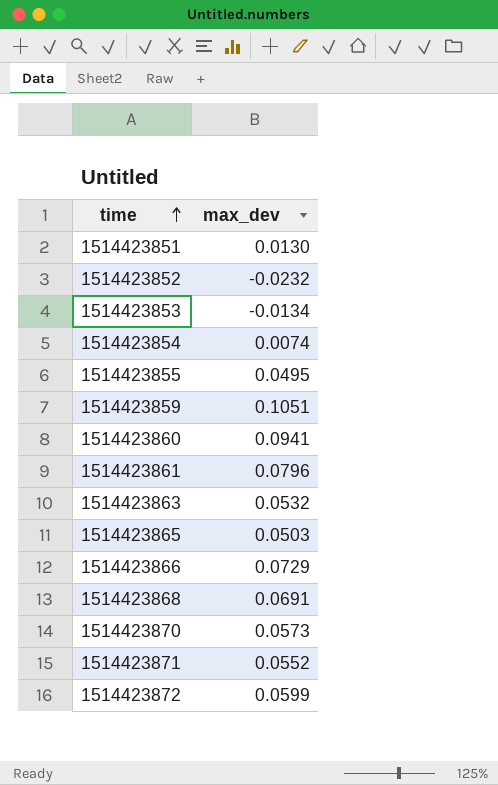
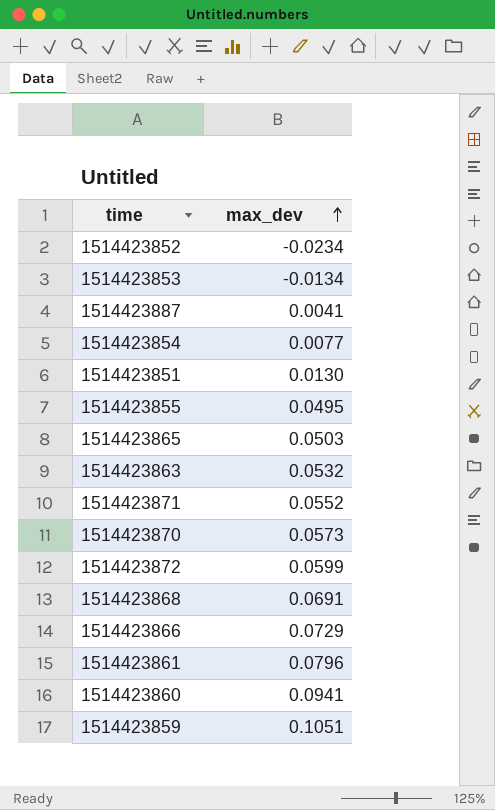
row order: time ascending -> max_dev ascending
1514423852 | max_dev: -0.0232 -> -0.0234
row 1514423887: none -> 0.0041
1514423854 | max_dev: 0.0074 -> 0.0077

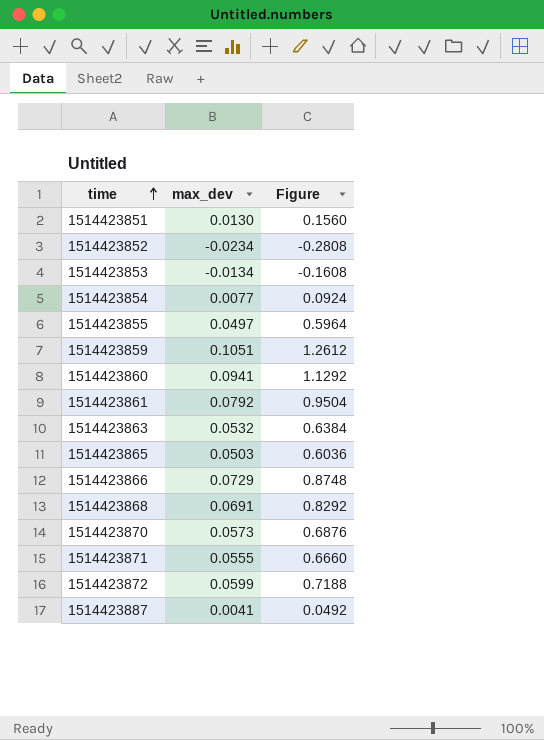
row order: max_dev ascending -> time ascending
column Figure | formula: none -> [max_dev] * 12
1514423855 | max_dev: 0.0495 -> 0.0497
1514423861 | max_dev: 0.0796 -> 0.0792
1514423871 | max_dev: 0.0552 -> 0.0555

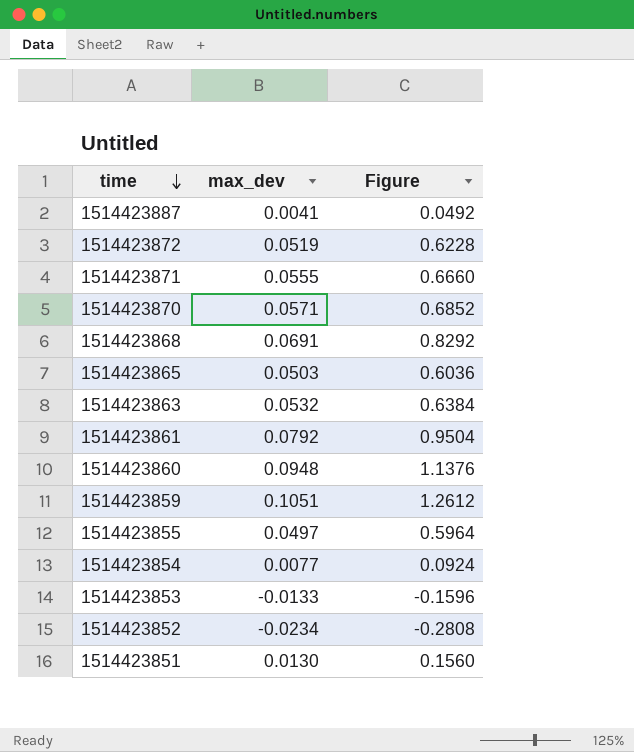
row order: time ascending -> time descending
row 1514423866: 0.0729 | 0.8748 -> none
1514423872 | max_dev: 0.0599 -> 0.0519
1514423872 | Figure: 0.7188 -> 0.6228
1514423870 | max_dev: 0.0573 -> 0.0571
1514423870 | Figure: 0.6876 -> 0.6852
1514423860 | max_dev: 0.0941 -> 0.0948
1514423860 | Figure: 1.1292 -> 1.1376
1514423853 | max_dev: -0.0134 -> -0.0133
1514423853 | Figure: -0.1608 -> -0.1596

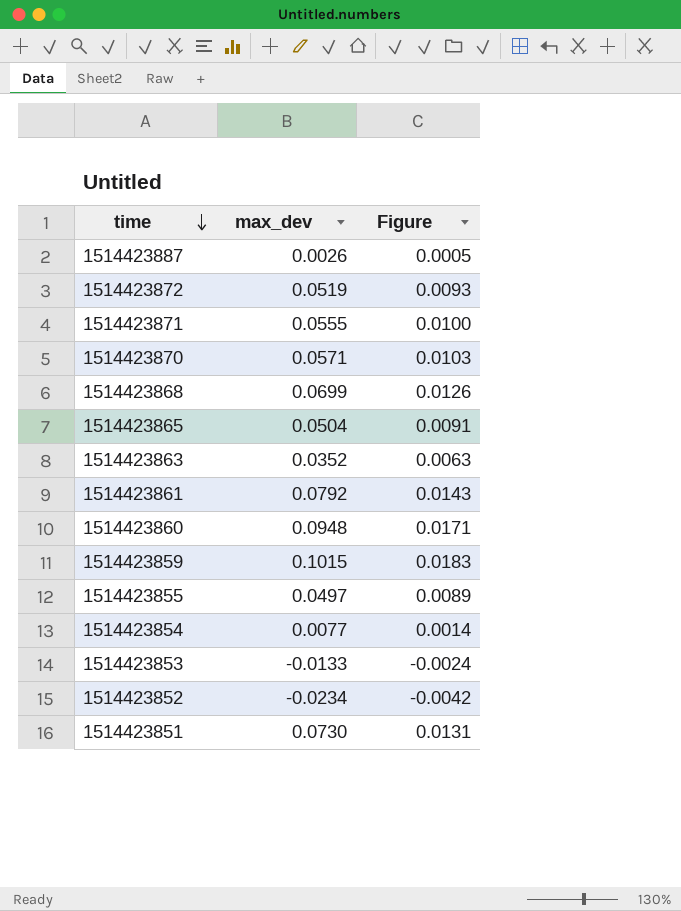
column Figure | formula: [max_dev] * 12 -> [max_dev] * 0.18
1514423887 | max_dev: 0.0041 -> 0.0026
1514423868 | max_dev: 0.0691 -> 0.0699
1514423865 | max_dev: 0.0503 -> 0.0504
1514423863 | max_dev: 0.0532 -> 0.0352
1514423859 | max_dev: 0.1051 -> 0.1015
1514423851 | max_dev: 0.0130 -> 0.0730

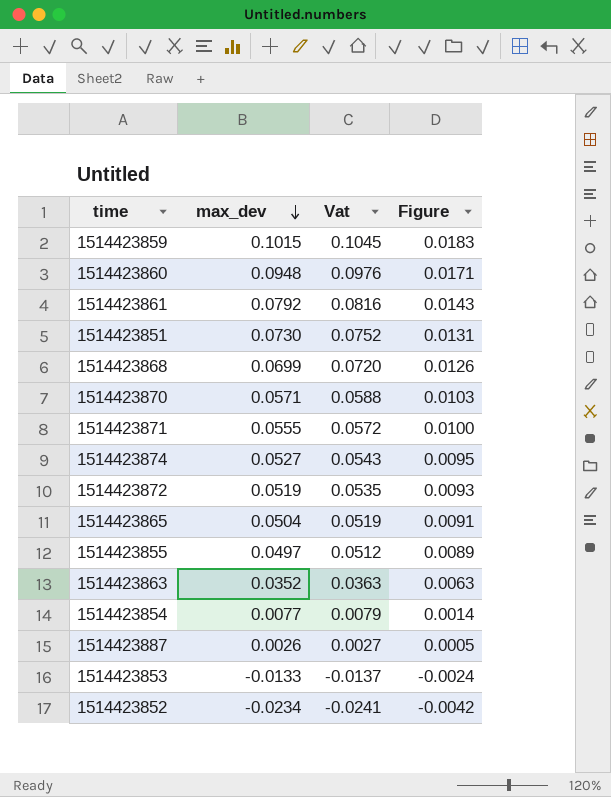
row order: time descending -> max_dev descending
column Vat | formula: none -> [max_dev] * 1.03
row 1514423874: none -> 0.0527 | 0.0543 | 0.0095

